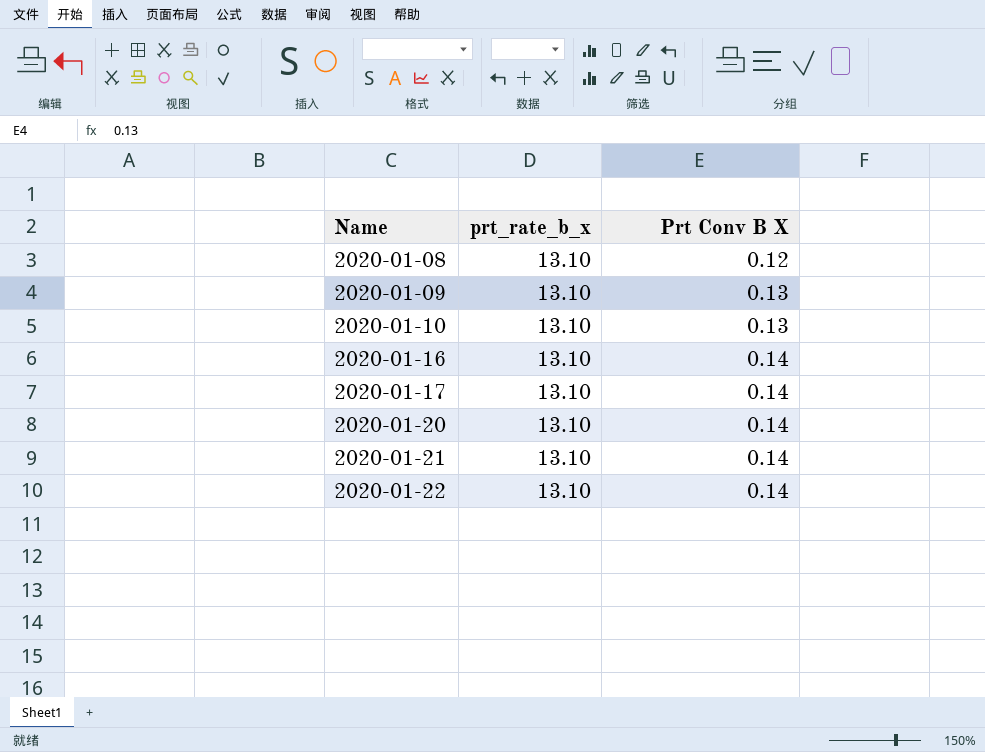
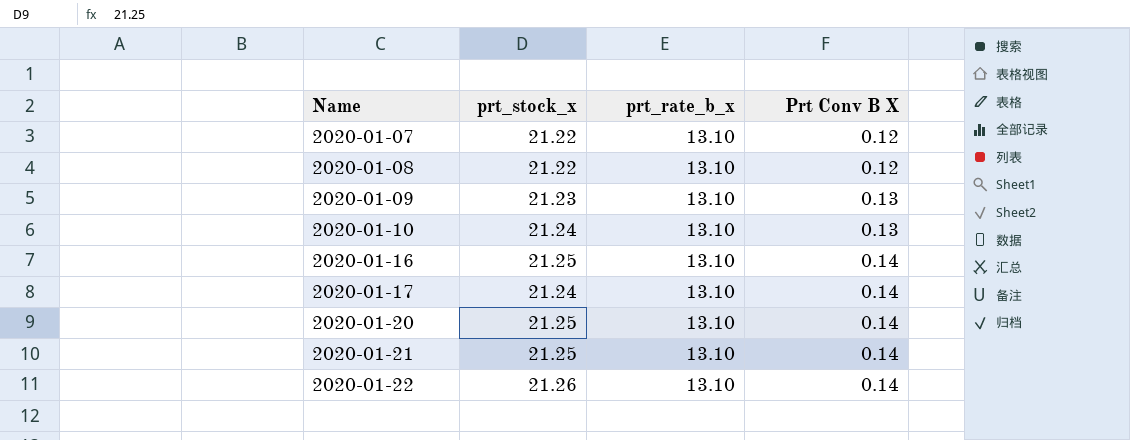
column prt_stock_x | position: none -> 2
row 2020-01-07: none -> 21.22 | 13.10 | 0.12

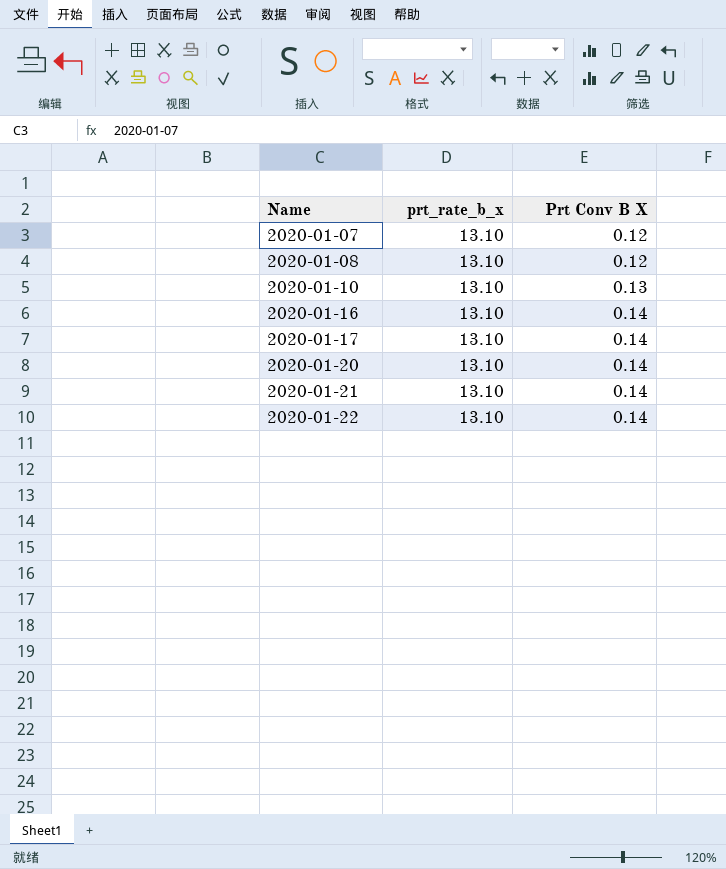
column prt_stock_x | position: 2 -> none
row 2020-01-09: 21.23 | 13.10 | 0.13 -> none

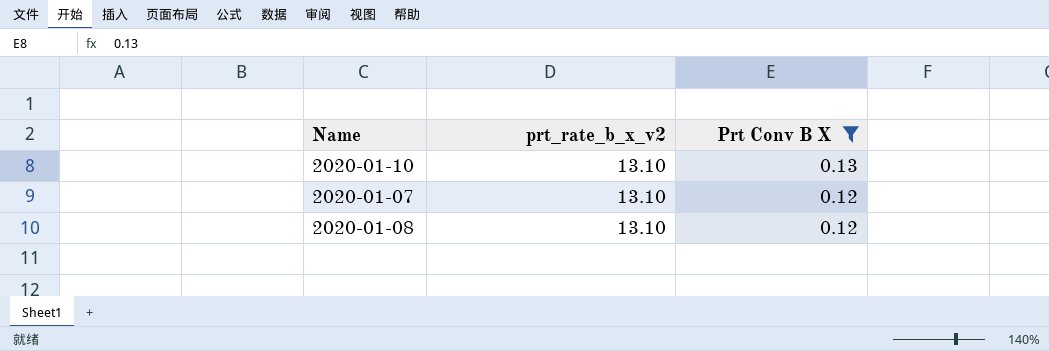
filter: none -> Prt Conv B X != 0.14
row order: Name ascending -> Prt Conv B X descending
column name: prt_rate_b_x -> prt_rate_b_x_v2

